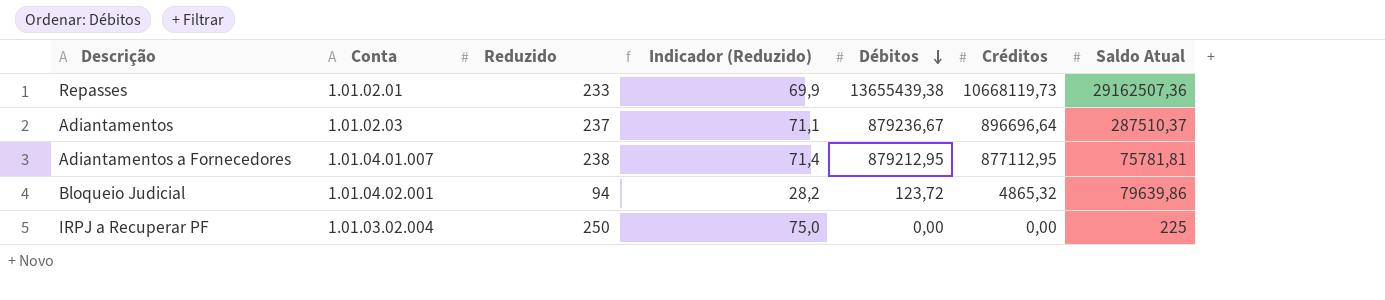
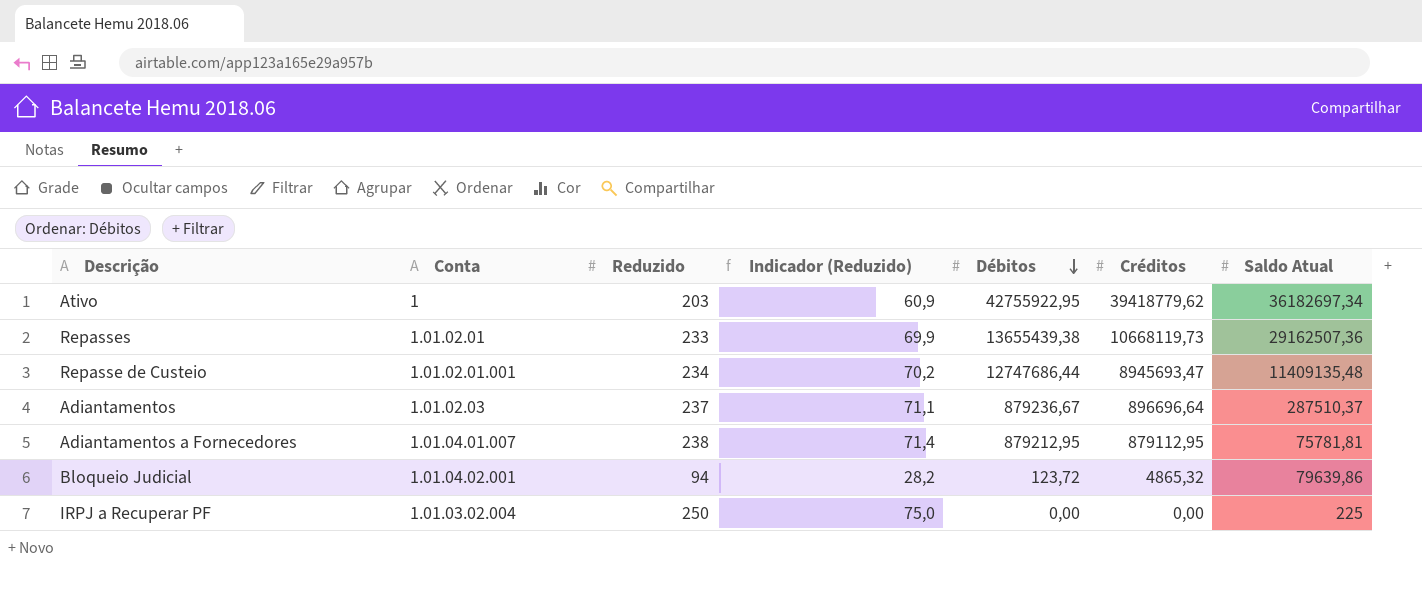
row Ativo: none -> 1 | 203 | 60,9 | 42755922,95 | 39418779,62 | 36182697,34
row Repasse de Custeio: none -> 1.01.02.01.001 | 234 | 70,2 | 12747686,44 | 8945693,47 | 11409135,48
Adiantamentos a Fornecedores | Créditos: 877112,95 -> 879112,95

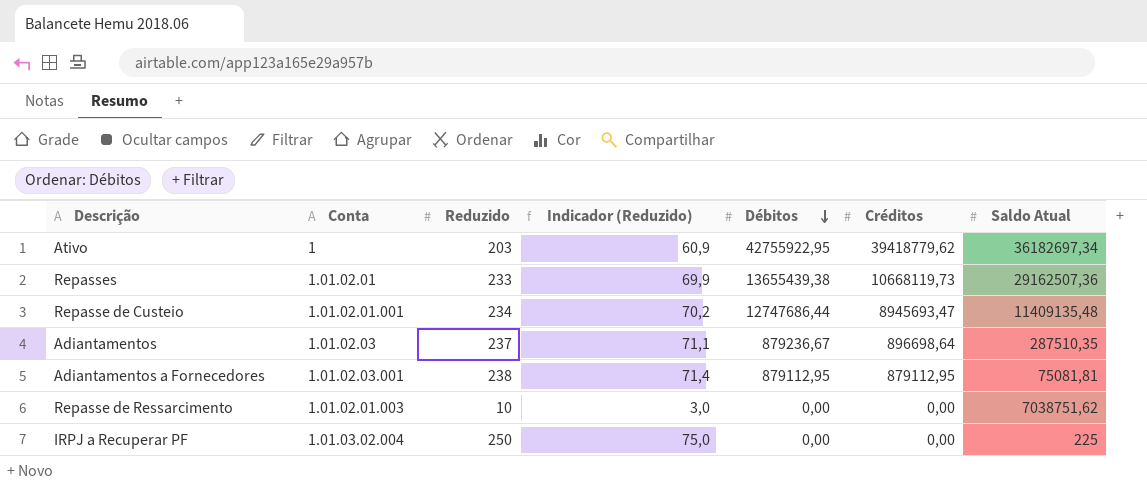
row Bloqueio Judicial: 1.01.04.02.001 | 94 | 28,2 | 123,72 | 4865,32 | 79639,86 -> none
Adiantamentos | Créditos: 896696,64 -> 896698,64
Adiantamentos | Saldo Atual: 287510,37 -> 287510,35
Adiantamentos a Fornecedores | Conta: 1.01.04.01.007 -> 1.01.02.03.001
Adiantamentos a Fornecedores | Débitos: 879212,95 -> 879112,95
Adiantamentos a Fornecedores | Saldo Atual: 75781,81 -> 75081,81
row Repasse de Ressarcimento: none -> 1.01.02.01.003 | 10 | 3,0 | 0,00 | 0,00 | 7038751,62

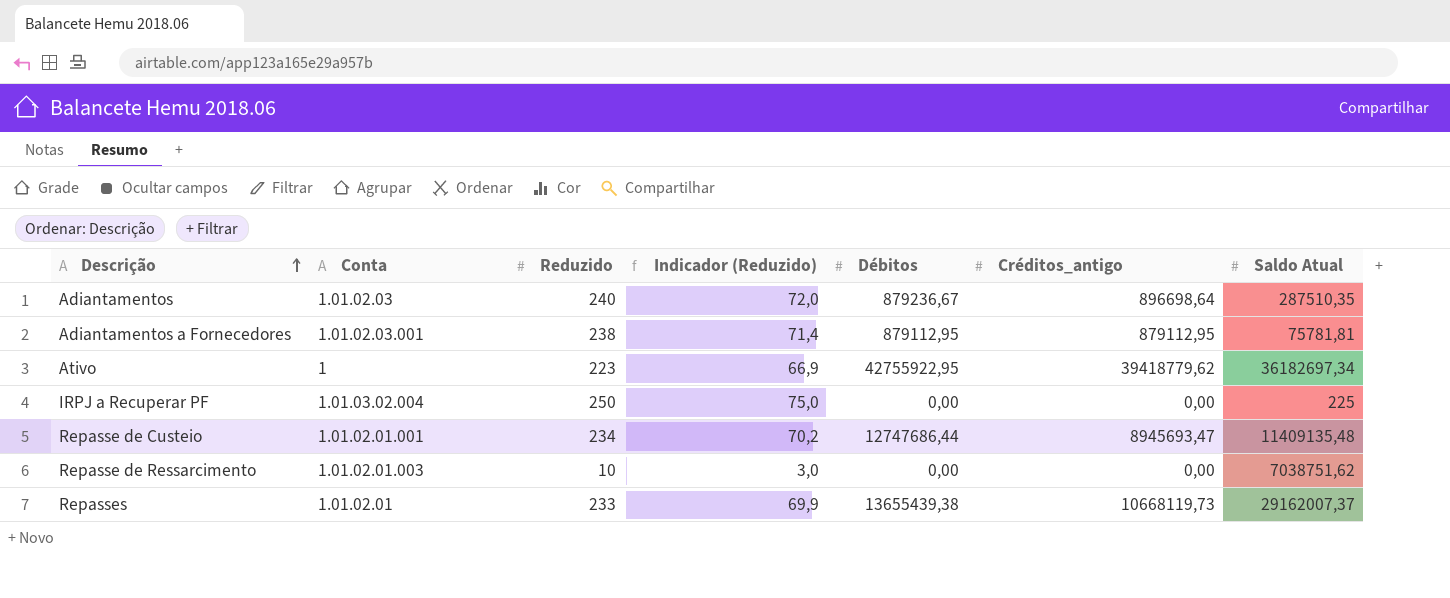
row order: Débitos descending -> Descrição ascending
column name: Créditos -> Créditos_antigo
Adiantamentos | Reduzido: 237 -> 240
Adiantamentos | Indicador (Reduzido): 71,1 -> 72,0
Adiantamentos a Fornecedores | Saldo Atual: 75081,81 -> 75781,81
Ativo | Reduzido: 203 -> 223
Ativo | Indicador (Reduzido): 60,9 -> 66,9
Repasses | Saldo Atual: 29162507,36 -> 29162007,37

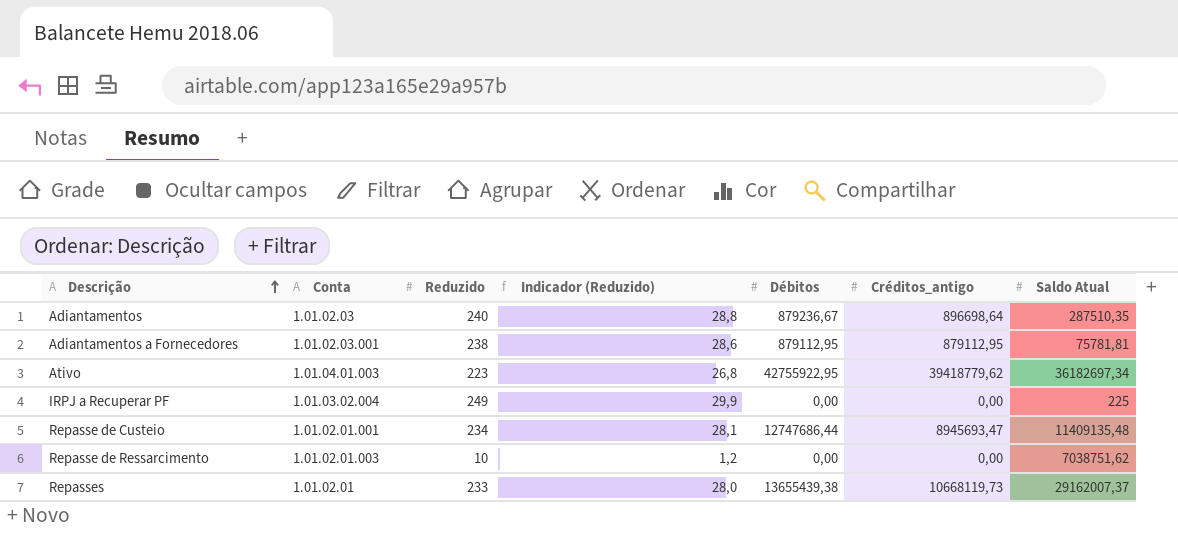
column Indicador (Reduzido) | formula: [Reduzido] * 0,3 -> [Reduzido] * 0,12
Ativo | Conta: 1 -> 1.01.04.01.003
IRPJ a Recuperar PF | Reduzido: 250 -> 249

